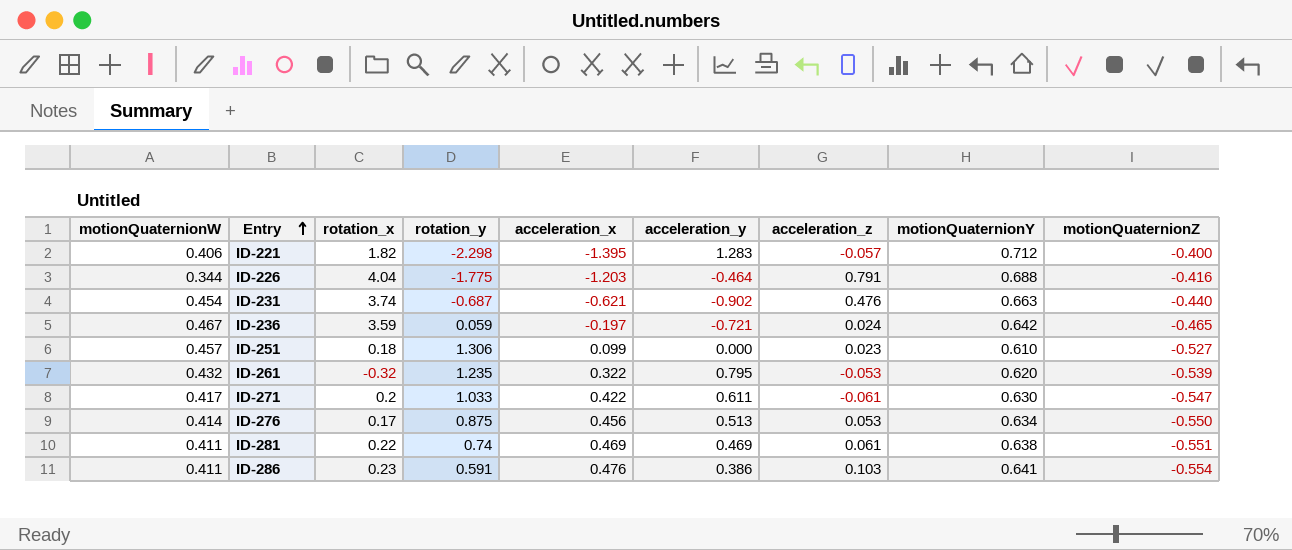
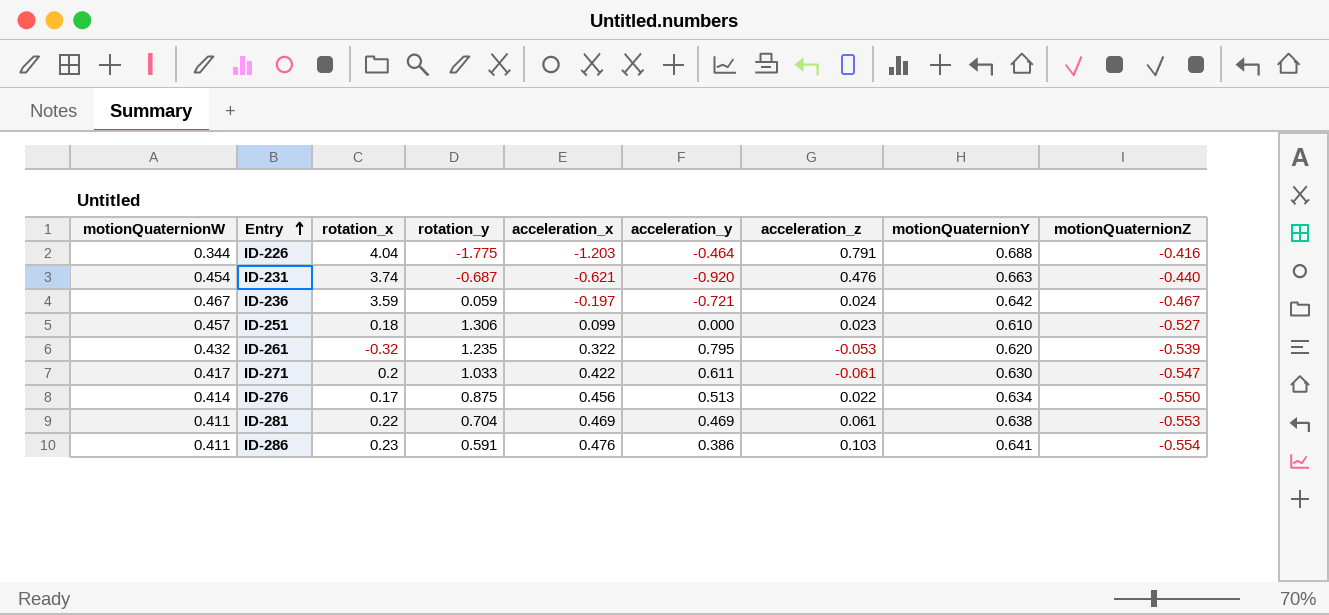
row ID-221: 0.406 | 1.82 | -2.298 | -1.395 | 1.283 | -0.057 | 0.712 | -0.400 -> none
ID-231 | acceleration_y: -0.902 -> -0.920
ID-236 | motionQuaternionZ: -0.465 -> -0.467
ID-276 | acceleration_z: 0.053 -> 0.022
ID-281 | rotation_y: 0.74 -> 0.704
ID-281 | motionQuaternionZ: -0.551 -> -0.553

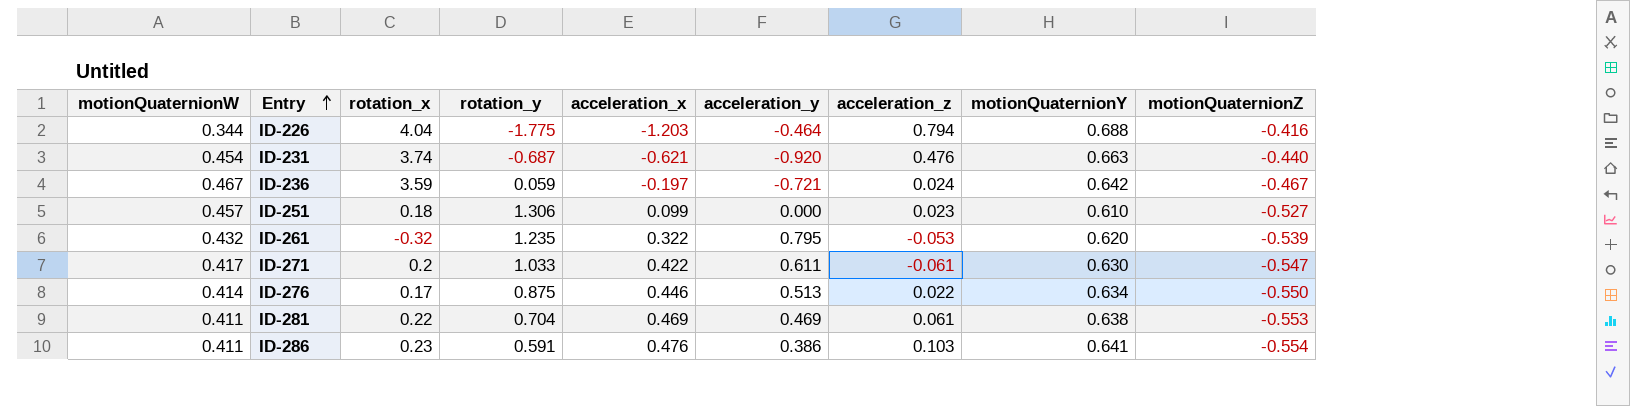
ID-226 | acceleration_z: 0.791 -> 0.794
ID-276 | acceleration_x: 0.456 -> 0.446

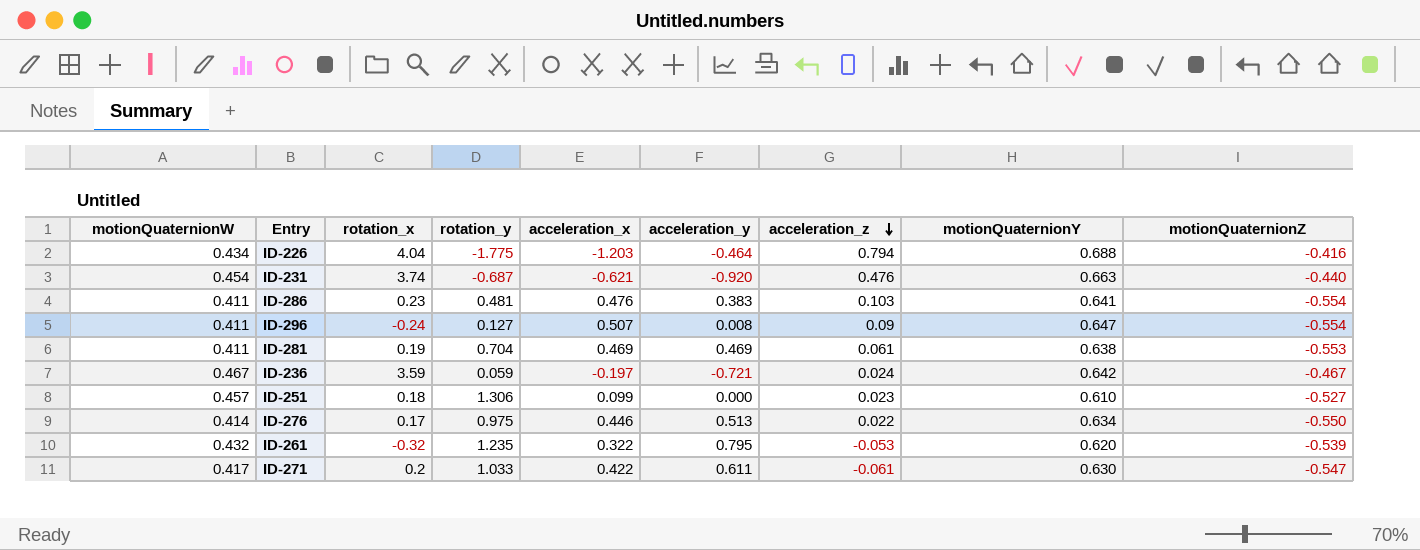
row order: Entry ascending -> acceleration_z descending
ID-226 | motionQuaternionW: 0.344 -> 0.434
ID-286 | rotation_y: 0.591 -> 0.481
ID-286 | acceleration_y: 0.386 -> 0.383
row ID-296: none -> 0.411 | -0.24 | 0.127 | 0.507 | 0.008 | 0.09 | 0.647 | -0.554
ID-281 | rotation_x: 0.22 -> 0.19
ID-276 | rotation_y: 0.875 -> 0.975

